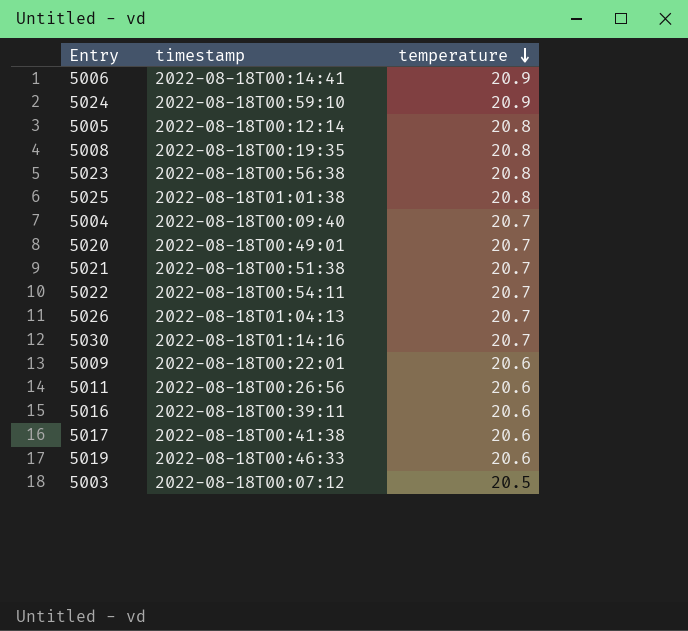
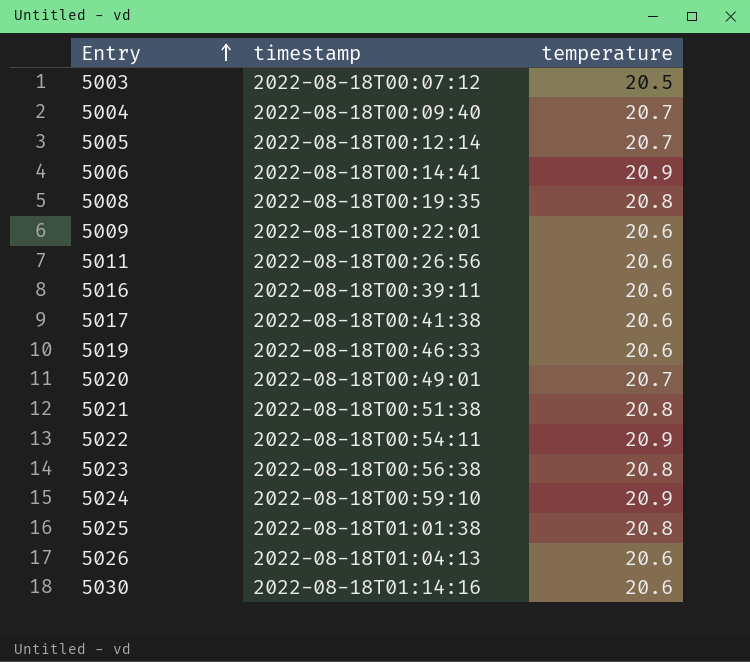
row order: temperature descending -> Entry ascending
5005 | temperature: 20.8 -> 20.7
5021 | temperature: 20.7 -> 20.8
5022 | temperature: 20.7 -> 20.9
5026 | temperature: 20.7 -> 20.6
5030 | temperature: 20.7 -> 20.6

